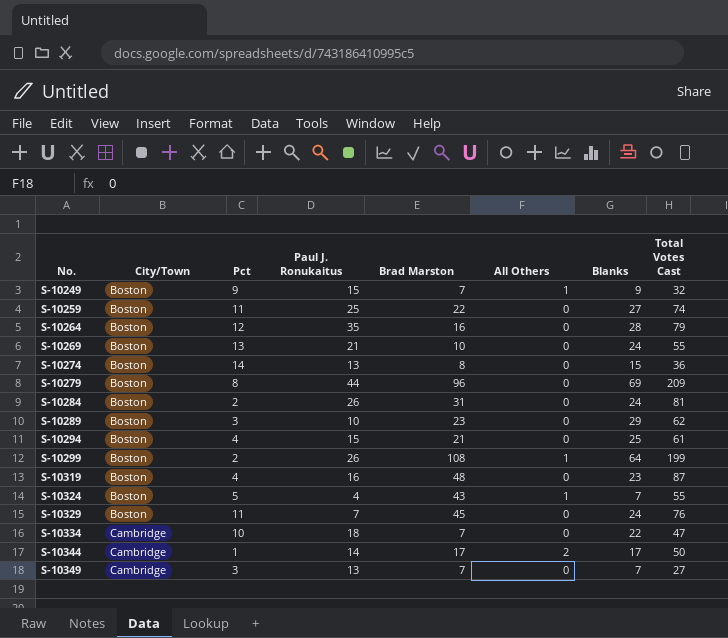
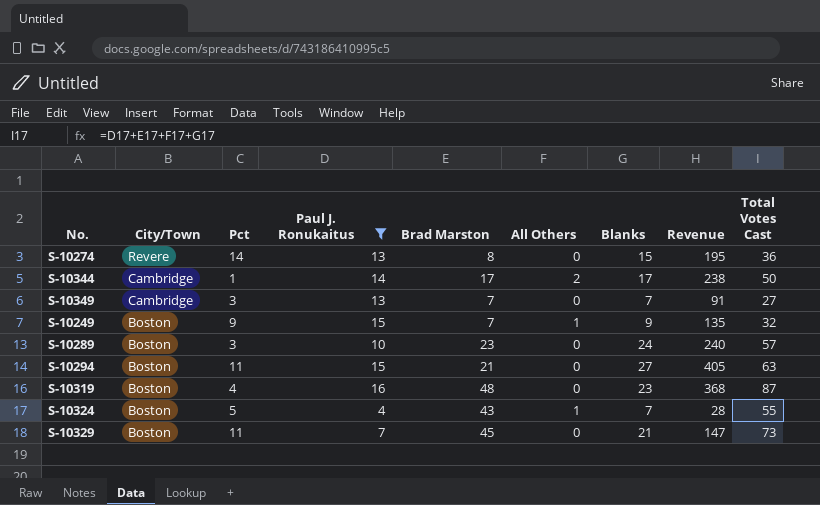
filter: none -> Paul J. Ronukaitus <= 16
row order: No. ascending -> City/Town descending
column Revenue | formula: none -> [Paul J. Ronukaitus] * [Blanks]
S-10274 | City/Town: Boston -> Revere
S-10289 | Blanks: 29 -> 24
S-10289 | Total Votes Cast: 62 -> 57
S-10294 | Pct: 4 -> 11
S-10294 | Blanks: 25 -> 27
S-10294 | Total Votes Cast: 61 -> 63
S-10329 | Blanks: 24 -> 21
S-10329 | Total Votes Cast: 76 -> 73

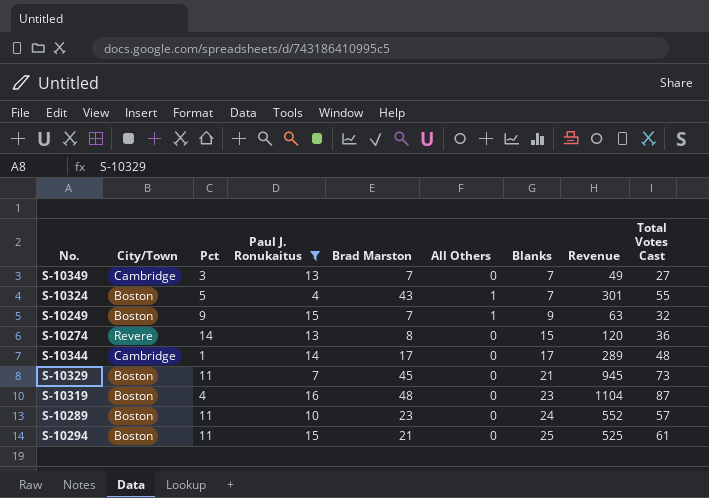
row order: City/Town descending -> Blanks ascending
column Revenue | formula: [Paul J. Ronukaitus] * [Blanks] -> [Brad Marston] * [Blanks]
S-10344 | All Others: 2 -> 0
S-10344 | Total Votes Cast: 50 -> 48
S-10289 | Pct: 3 -> 11
S-10294 | Blanks: 27 -> 25
S-10294 | Total Votes Cast: 63 -> 61

